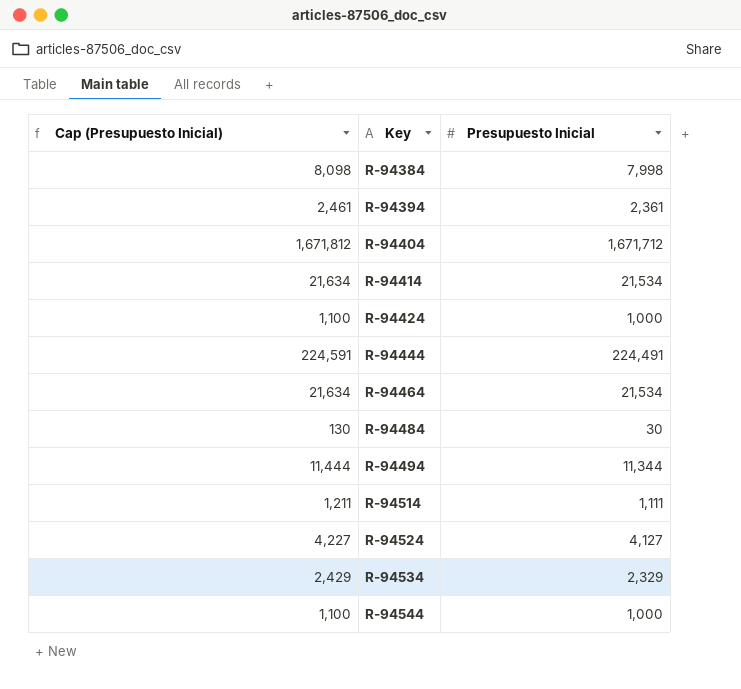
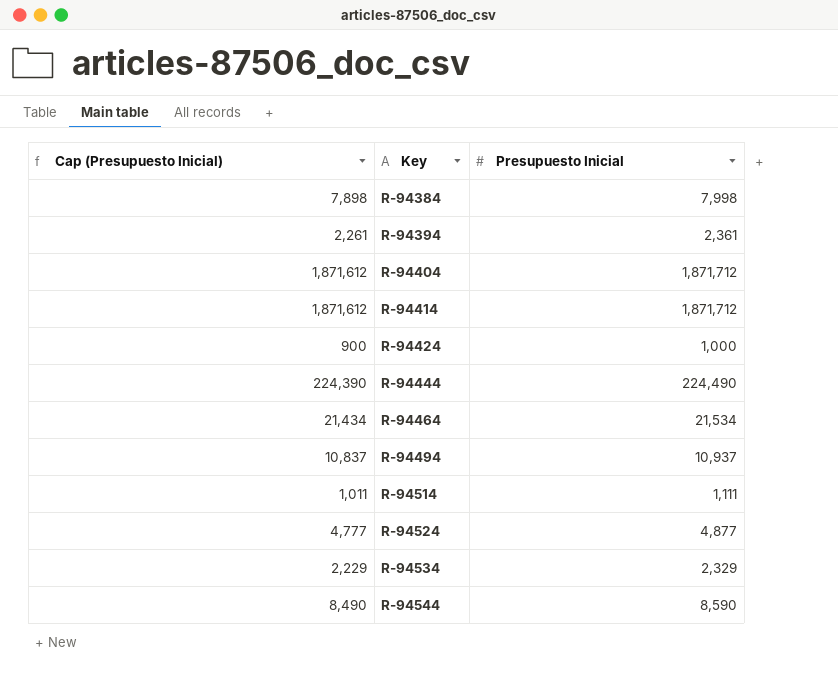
column Cap (Presupuesto Inicial) | formula: [Presupuesto Inicial] + 100 -> [Presupuesto Inicial] - 100
row R-94484: 130 | 30 -> none
R-94404 | Presupuesto Inicial: 1,671,712 -> 1,871,712
R-94414 | Presupuesto Inicial: 21,534 -> 1,871,712
R-94444 | Presupuesto Inicial: 224,491 -> 224,490
R-94494 | Presupuesto Inicial: 11,344 -> 10,937
R-94524 | Presupuesto Inicial: 4,127 -> 4,877
R-94544 | Presupuesto Inicial: 1,000 -> 8,590

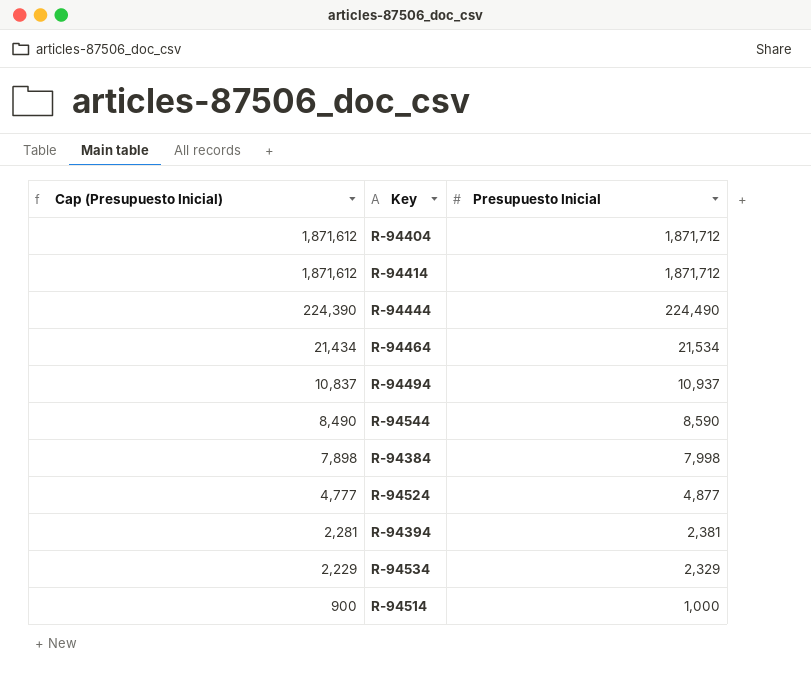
row order: Key ascending -> Cap (Presupuesto Inicial) descending
row R-94424: 900 | 1,000 -> none
R-94394 | Cap (Presupuesto Inicial): 2,261 -> 2,281
R-94394 | Presupuesto Inicial: 2,361 -> 2,381
R-94514 | Cap (Presupuesto Inicial): 1,011 -> 900
R-94514 | Presupuesto Inicial: 1,111 -> 1,000

